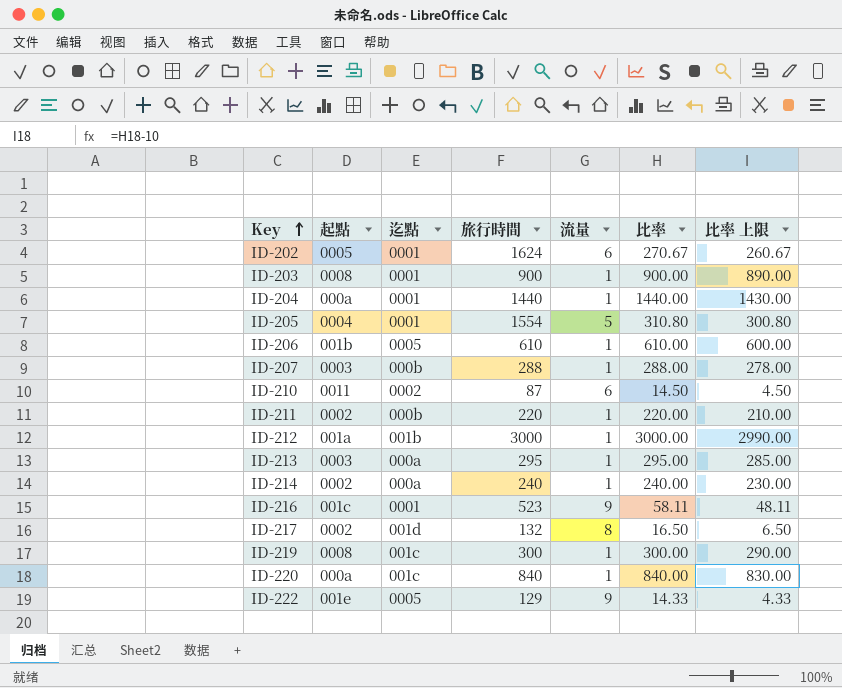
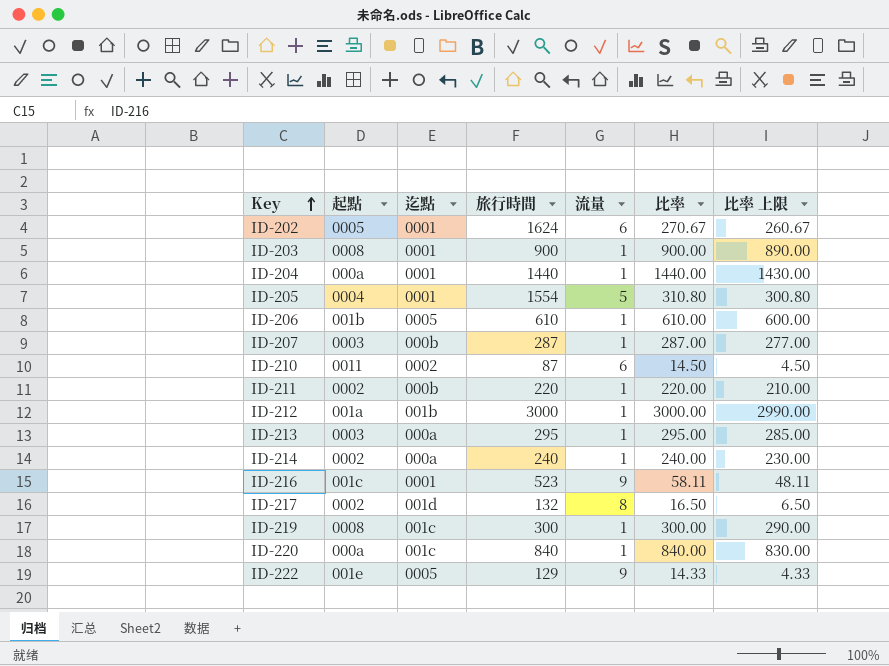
ID-207 | 旅行時間: 288 -> 287
ID-207 | 比率: 288.00 -> 287.00
ID-207 | 比率 上限: 278.00 -> 277.00

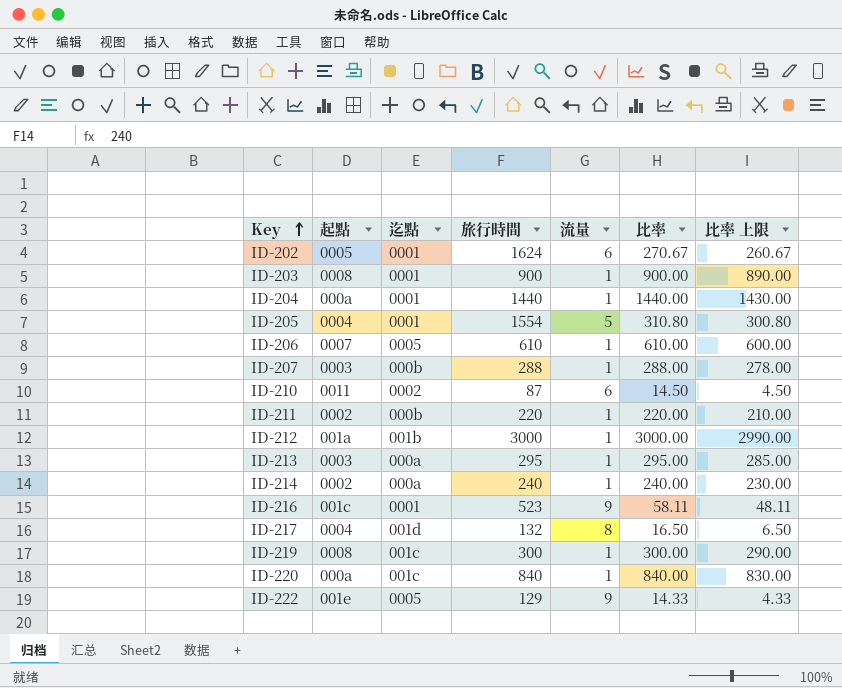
ID-206 | 起點: 001b -> 0007
ID-207 | 旅行時間: 287 -> 288
ID-207 | 比率: 287.00 -> 288.00
ID-207 | 比率 上限: 277.00 -> 278.00
ID-217 | 起點: 0002 -> 0004

